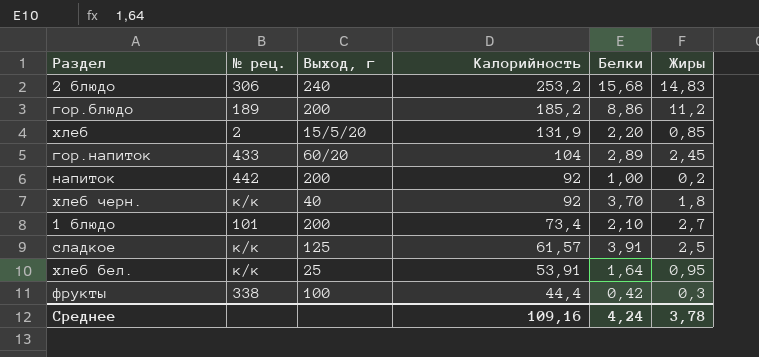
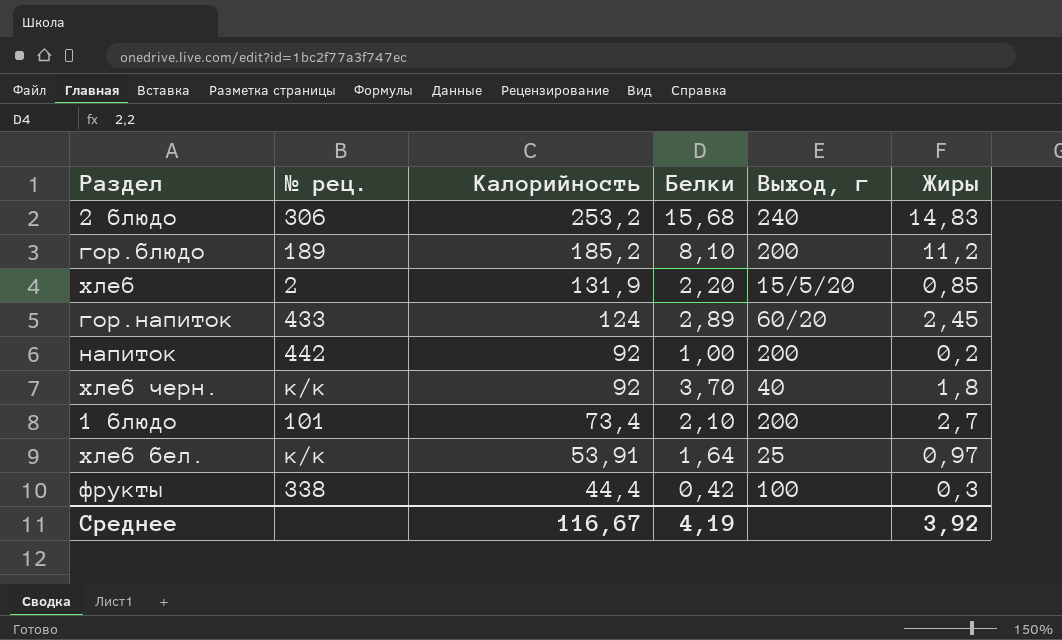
column Выход, г | position: 3 -> 5
row сладкое: к/к | 125 | 61,57 | 3,91 | 2,5 -> none
гор.блюдо | Белки: 8,86 -> 8,10
гор.напиток | Калорийность: 104 -> 124
хлеб бел. | Жиры: 0,95 -> 0,97
Среднее | Калорийность: 109,16 -> 116,67
Среднее | Белки: 4,24 -> 4,19
Среднее | Жиры: 3,78 -> 3,92

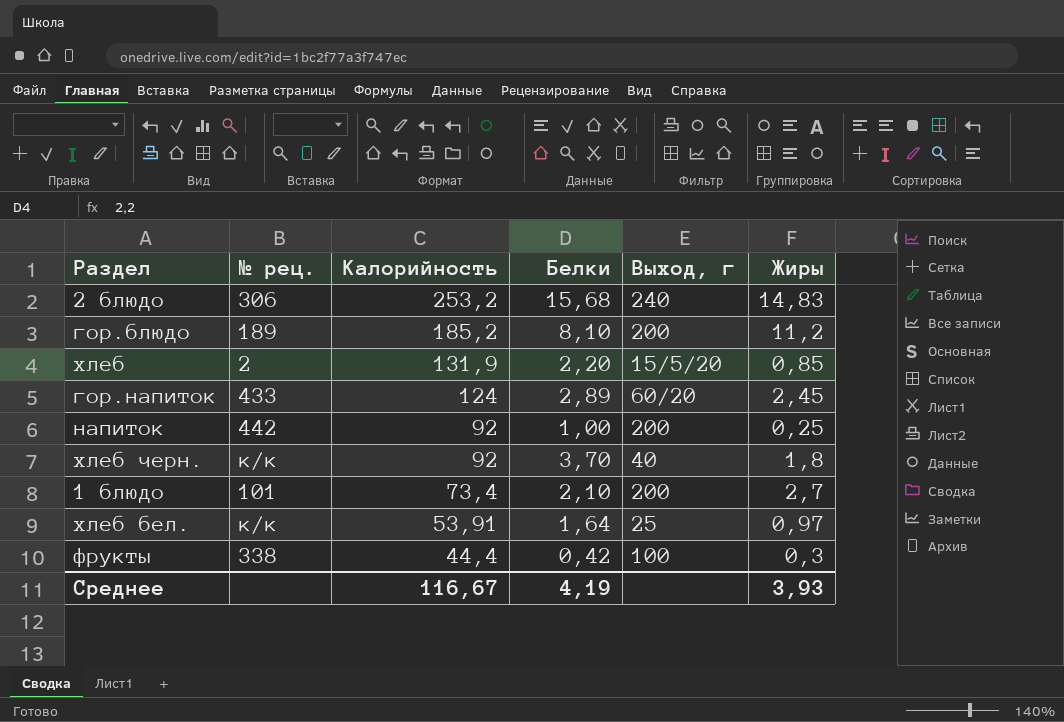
напиток | Жиры: 0,2 -> 0,25
Среднее | Жиры: 3,92 -> 3,93

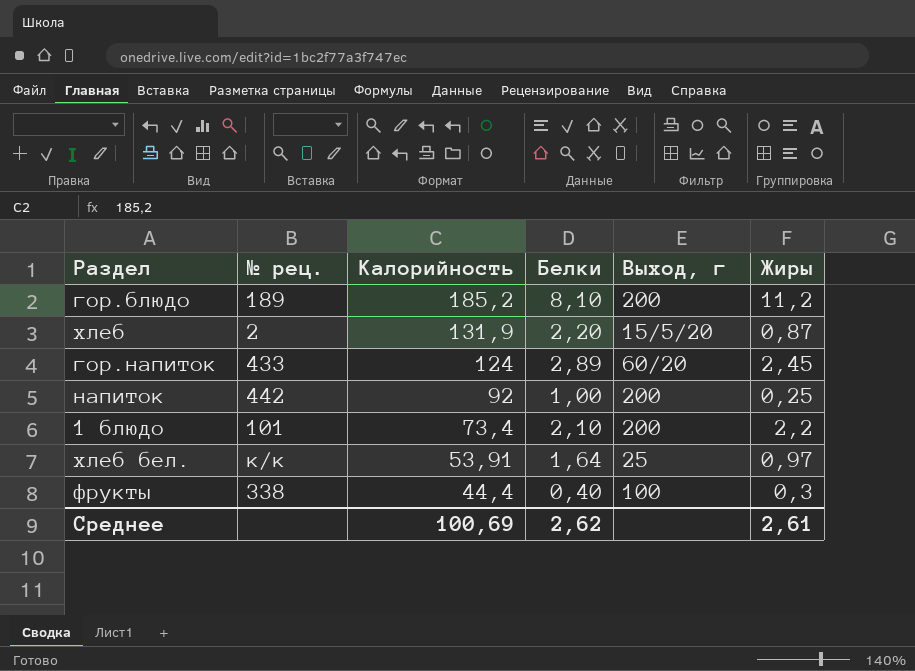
row 2 блюдо: 306 | 253,2 | 15,68 | 240 | 14,83 -> none
row хлеб черн.: к/к | 92 | 3,70 | 40 | 1,8 -> none
хлеб | Жиры: 0,85 -> 0,87
1 блюдо | Жиры: 2,7 -> 2,2
фрукты | Белки: 0,42 -> 0,40
Среднее | Калорийность: 116,67 -> 100,69
Среднее | Белки: 4,19 -> 2,62
Среднее | Жиры: 3,93 -> 2,61

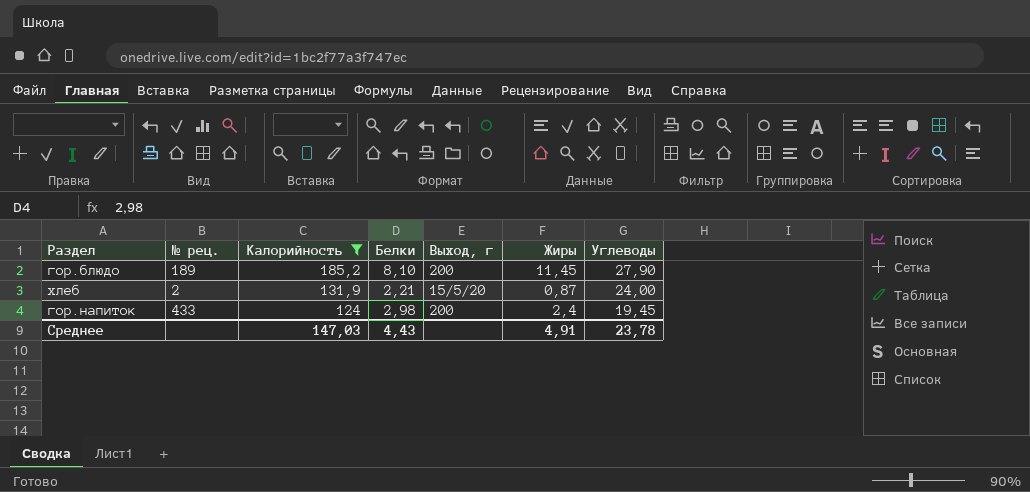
filter: none -> Калорийность >= 124
column Углеводы | position: none -> 7
гор.блюдо | Жиры: 11,2 -> 11,45
хлеб | Белки: 2,20 -> 2,21
гор.напиток | Белки: 2,89 -> 2,98
гор.напиток | Выход, г: 60/20 -> 200
гор.напиток | Жиры: 2,45 -> 2,4
Среднее | Калорийность: 100,69 -> 147,03
Среднее | Белки: 2,62 -> 4,43
Среднее | Жиры: 2,61 -> 4,91

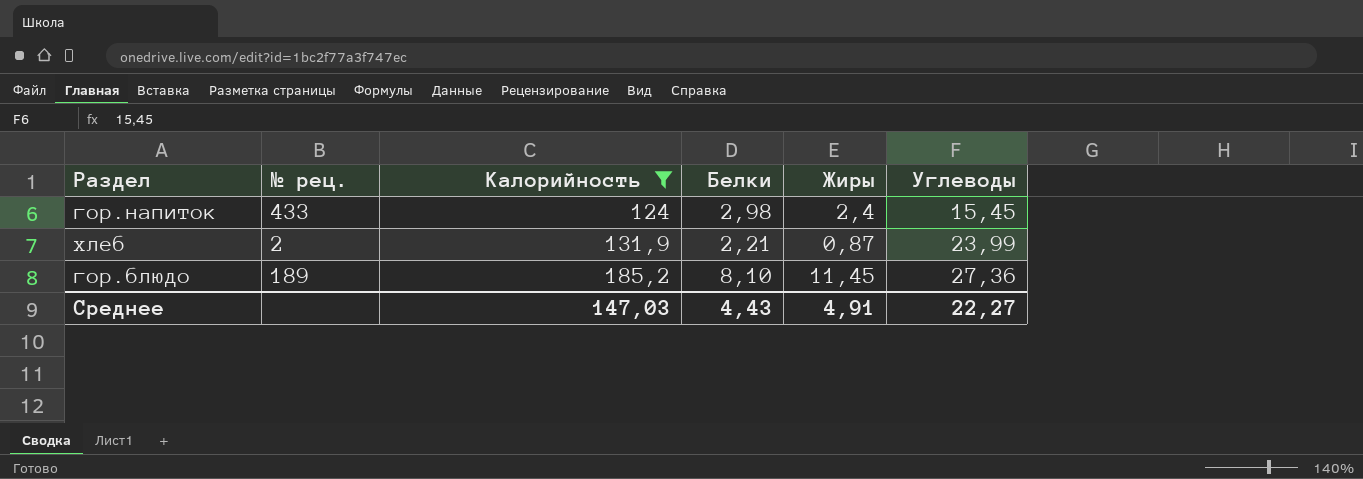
row order: Калорийность descending -> Калорийность ascending
column Выход, г | position: 5 -> none
гор.напиток | Углеводы: 19,45 -> 15,45
хлеб | Углеводы: 24,00 -> 23,99
гор.блюдо | Углеводы: 27,90 -> 27,36
Среднее | Углеводы: 23,78 -> 22,27

